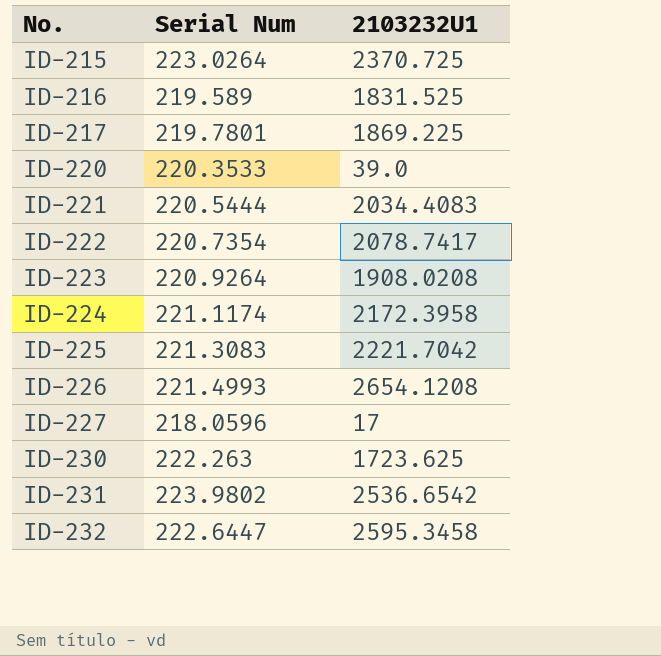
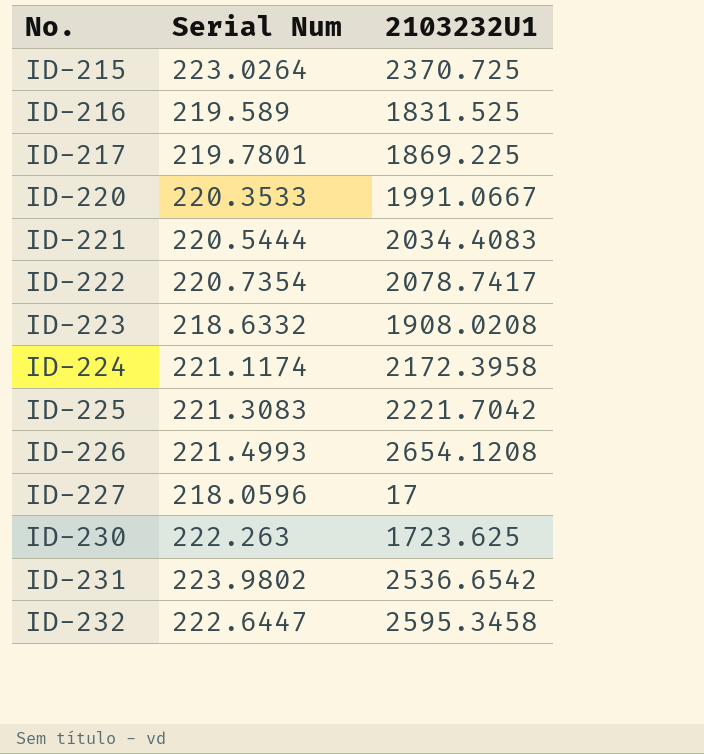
ID-220 | 2103232U1: 39.0 -> 1991.0667
ID-223 | Serial Num: 220.9264 -> 218.6332

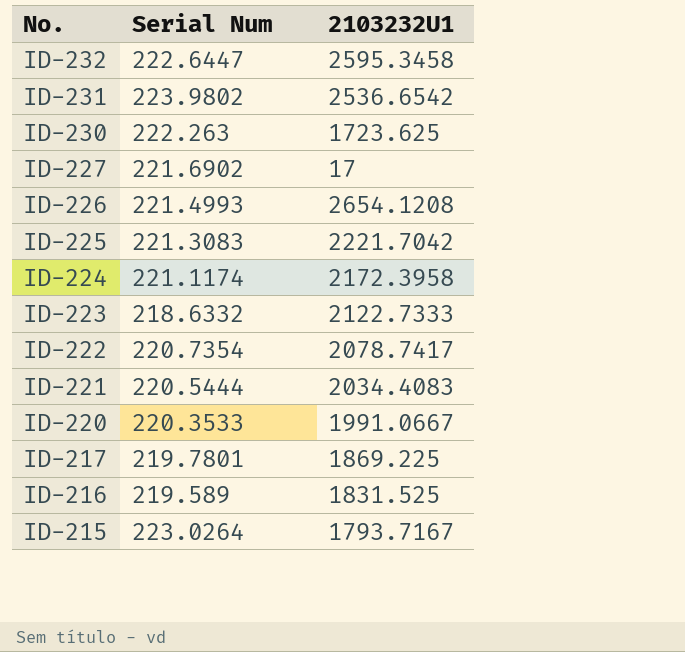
row order: No. ascending -> No. descending
ID-227 | Serial Num: 218.0596 -> 221.6902
ID-223 | 2103232U1: 1908.0208 -> 2122.7333
ID-215 | 2103232U1: 2370.725 -> 1793.7167

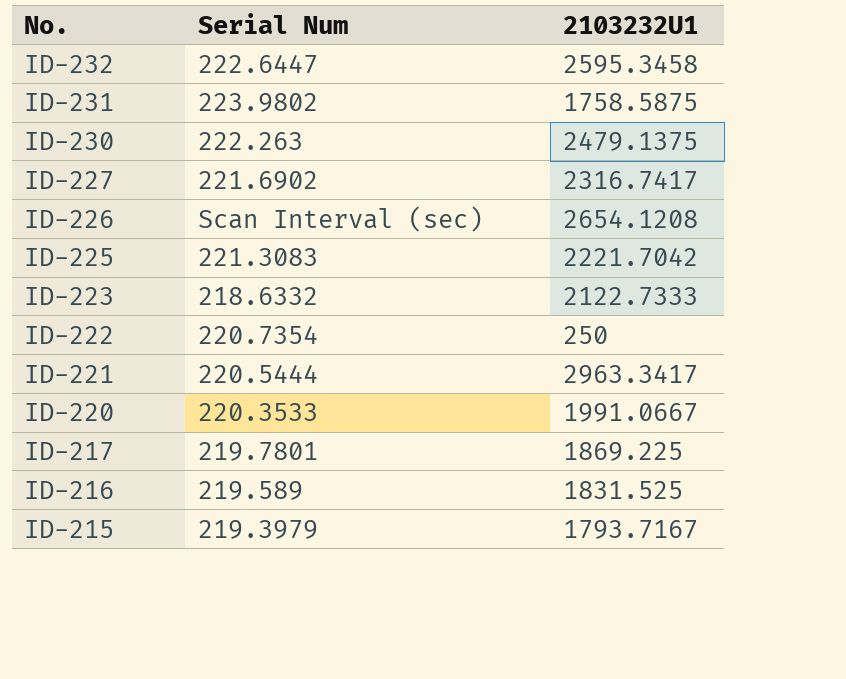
row ID-224: 221.1174 | 2172.3958 -> none
ID-231 | 2103232U1: 2536.6542 -> 1758.5875
ID-230 | 2103232U1: 1723.625 -> 2479.1375
ID-227 | 2103232U1: 17 -> 2316.7417
ID-226 | Serial Num: 221.4993 -> Scan Interval (sec)
ID-222 | 2103232U1: 2078.7417 -> 250
ID-221 | 2103232U1: 2034.4083 -> 2963.3417
ID-215 | Serial Num: 223.0264 -> 219.3979

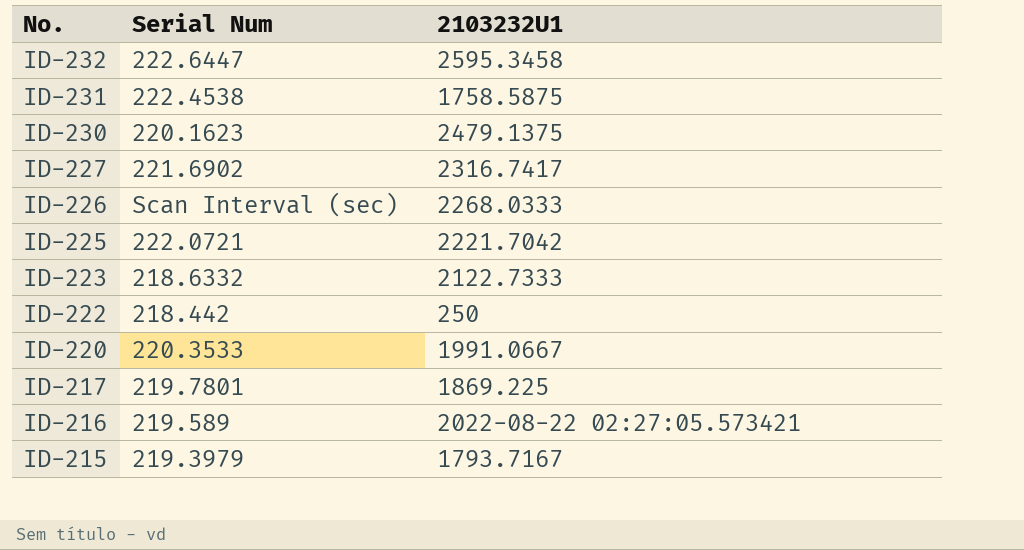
row ID-221: 220.5444 | 2963.3417 -> none
ID-231 | Serial Num: 223.9802 -> 222.4538
ID-230 | Serial Num: 222.263 -> 220.1623
ID-226 | 2103232U1: 2654.1208 -> 2268.0333
ID-225 | Serial Num: 221.3083 -> 222.0721
ID-222 | Serial Num: 220.7354 -> 218.442
ID-216 | 2103232U1: 1831.525 -> 2022-08-22 02:27:05.573421

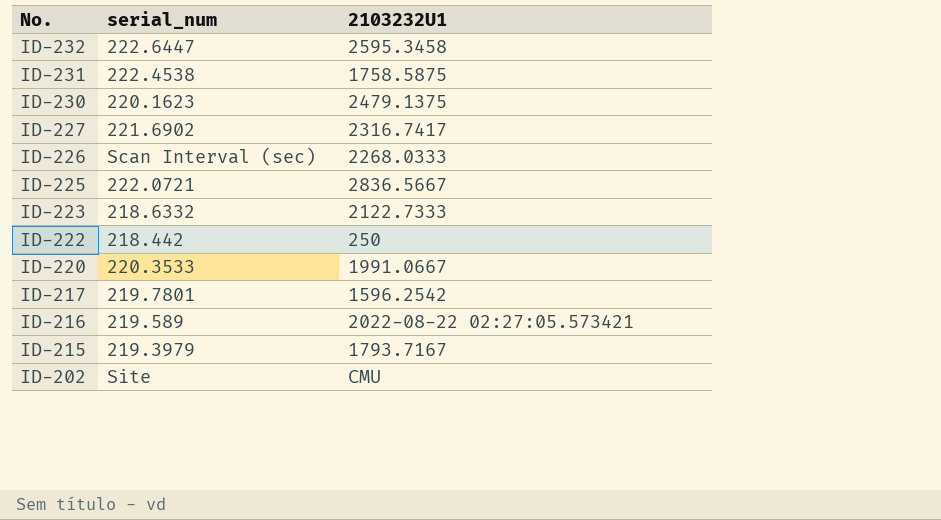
column name: Serial Num -> serial_num
ID-225 | 2103232U1: 2221.7042 -> 2836.5667
ID-217 | 2103232U1: 1869.225 -> 1596.2542
row ID-202: none -> Site | CMU

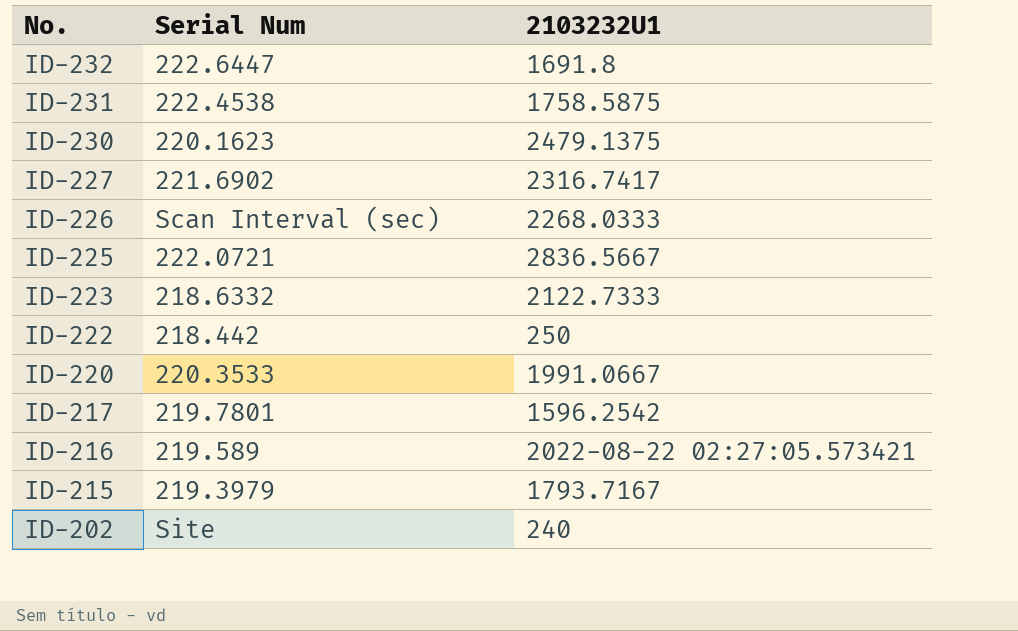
column name: serial_num -> Serial Num
ID-232 | 2103232U1: 2595.3458 -> 1691.8
ID-202 | 2103232U1: CMU -> 240

